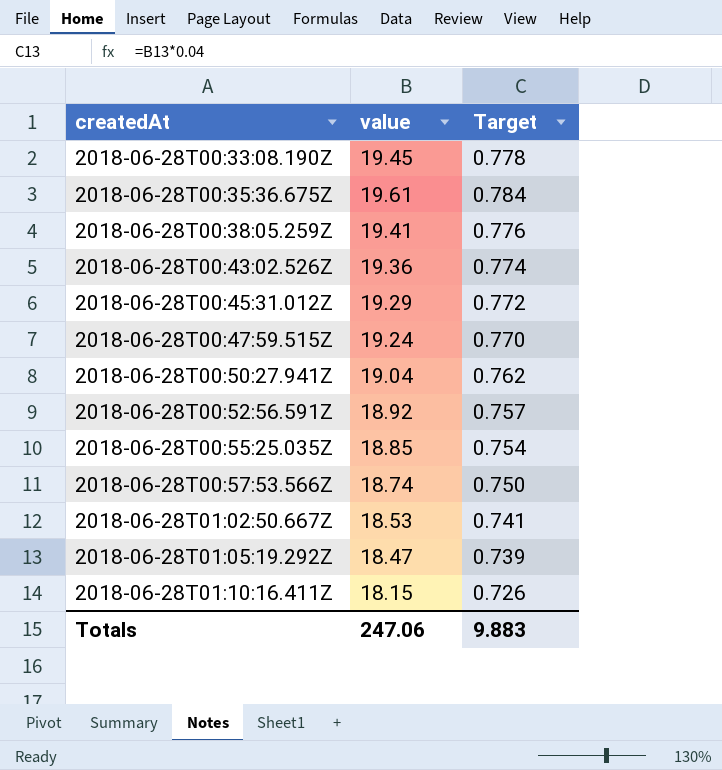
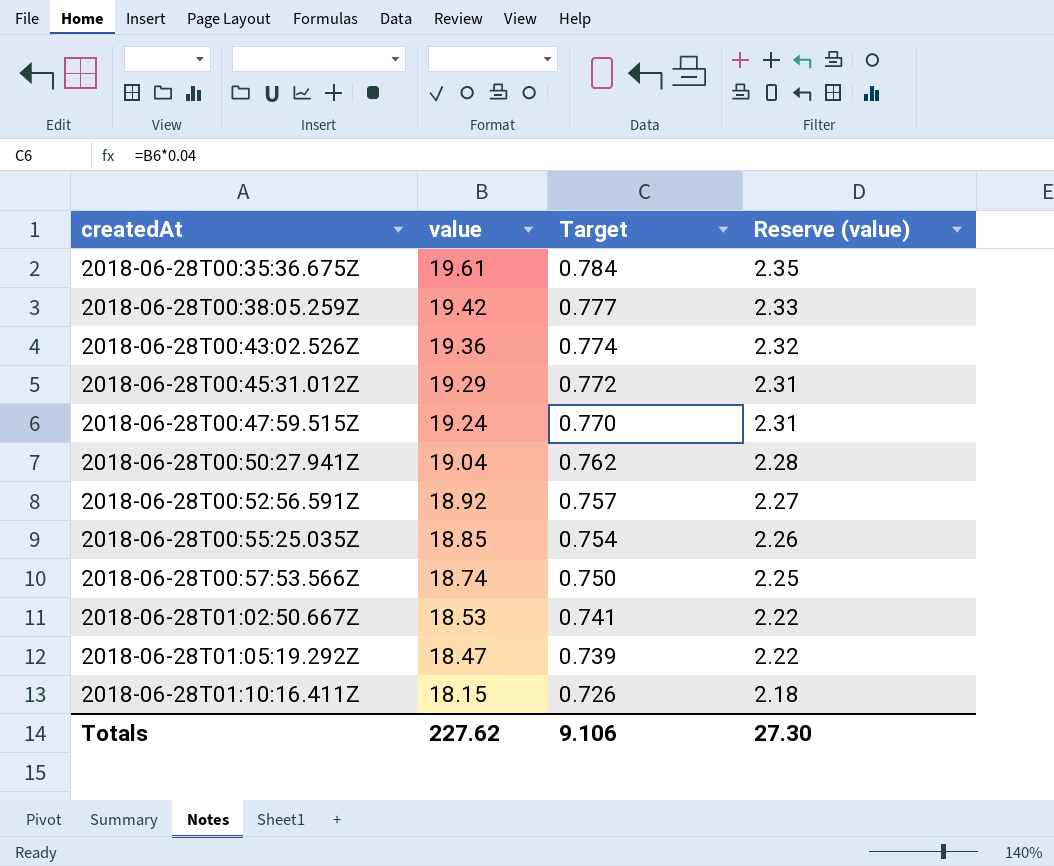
column Reserve (value) | formula: none -> [value] * 0.12
row 2018-06-28T00:33:08.190Z: 19.45 | 0.778 -> none
2018-06-28T00:38:05.259Z | value: 19.41 -> 19.42
2018-06-28T00:38:05.259Z | Target: 0.776 -> 0.777
Totals | value: 247.06 -> 227.62
Totals | Target: 9.883 -> 9.106

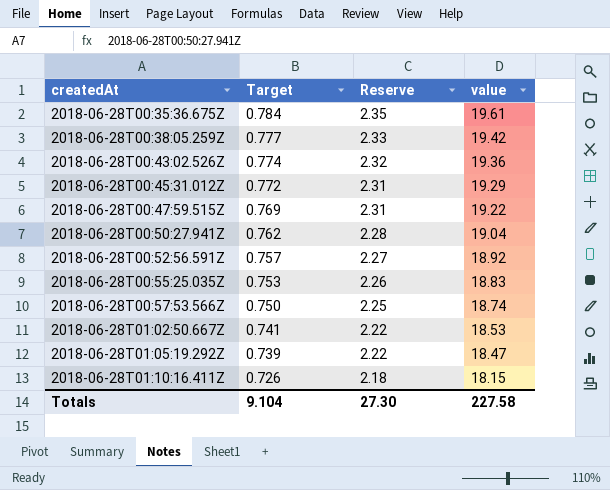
column name: Reserve (value) -> Reserve
column value | position: 2 -> 4
2018-06-28T00:47:59.515Z | Target: 0.770 -> 0.769
2018-06-28T00:47:59.515Z | value: 19.24 -> 19.22
2018-06-28T00:55:25.035Z | Target: 0.754 -> 0.753
2018-06-28T00:55:25.035Z | value: 18.85 -> 18.83
Totals | Target: 9.106 -> 9.104
Totals | value: 227.62 -> 227.58

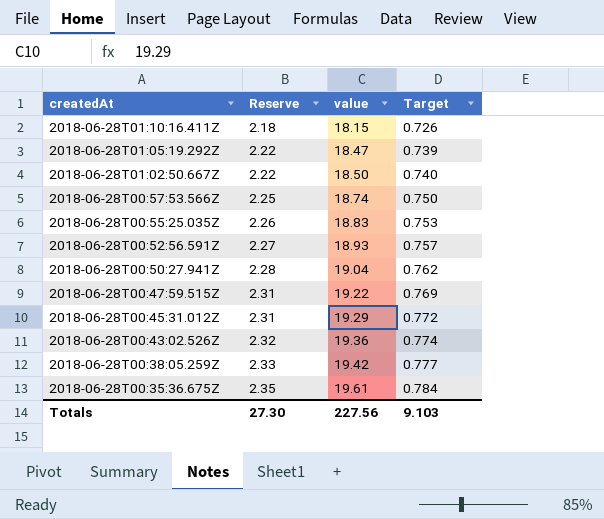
row order: createdAt ascending -> createdAt descending
column Target | position: 2 -> 4
2018-06-28T01:02:50.667Z | value: 18.53 -> 18.50
2018-06-28T01:02:50.667Z | Target: 0.741 -> 0.740
2018-06-28T00:52:56.591Z | value: 18.92 -> 18.93
Totals | value: 227.58 -> 227.56
Totals | Target: 9.104 -> 9.103

